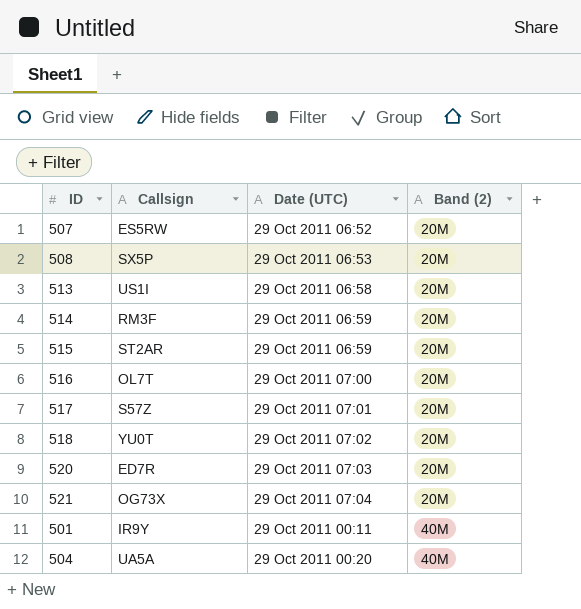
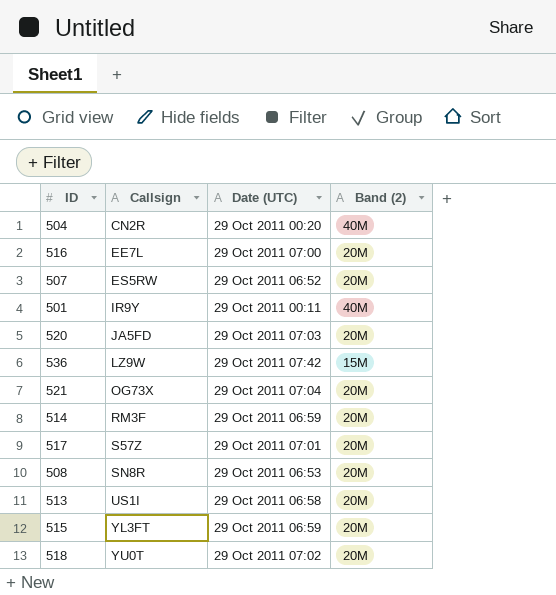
row order: Band (2) ascending -> Callsign ascending
504 | Callsign: UA5A -> CN2R
516 | Callsign: OL7T -> EE7L
520 | Callsign: ED7R -> JA5FD
row 536: none -> LZ9W | 29 Oct 2011 07:42 | 15M
508 | Callsign: SX5P -> SN8R
515 | Callsign: ST2AR -> YL3FT

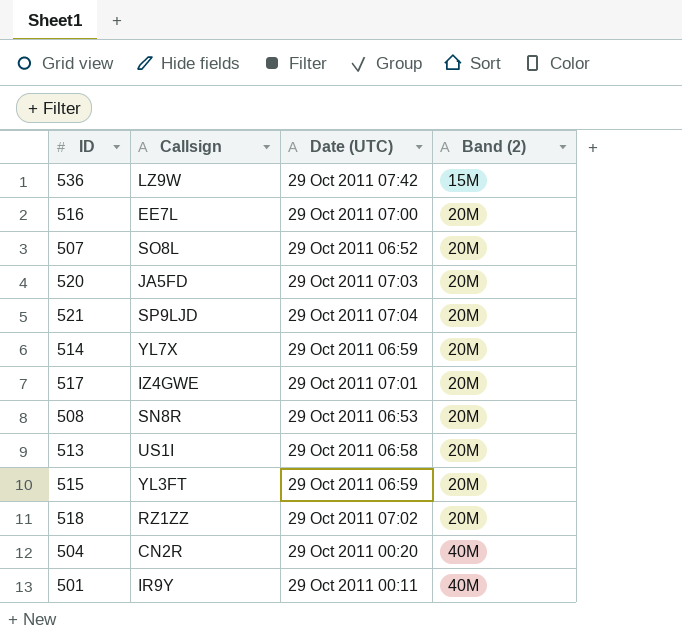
row order: Callsign ascending -> Band (2) ascending
507 | Callsign: ES5RW -> SO8L
521 | Callsign: OG73X -> SP9LJD
514 | Callsign: RM3F -> YL7X
517 | Callsign: S57Z -> IZ4GWE
518 | Callsign: YU0T -> RZ1ZZ

